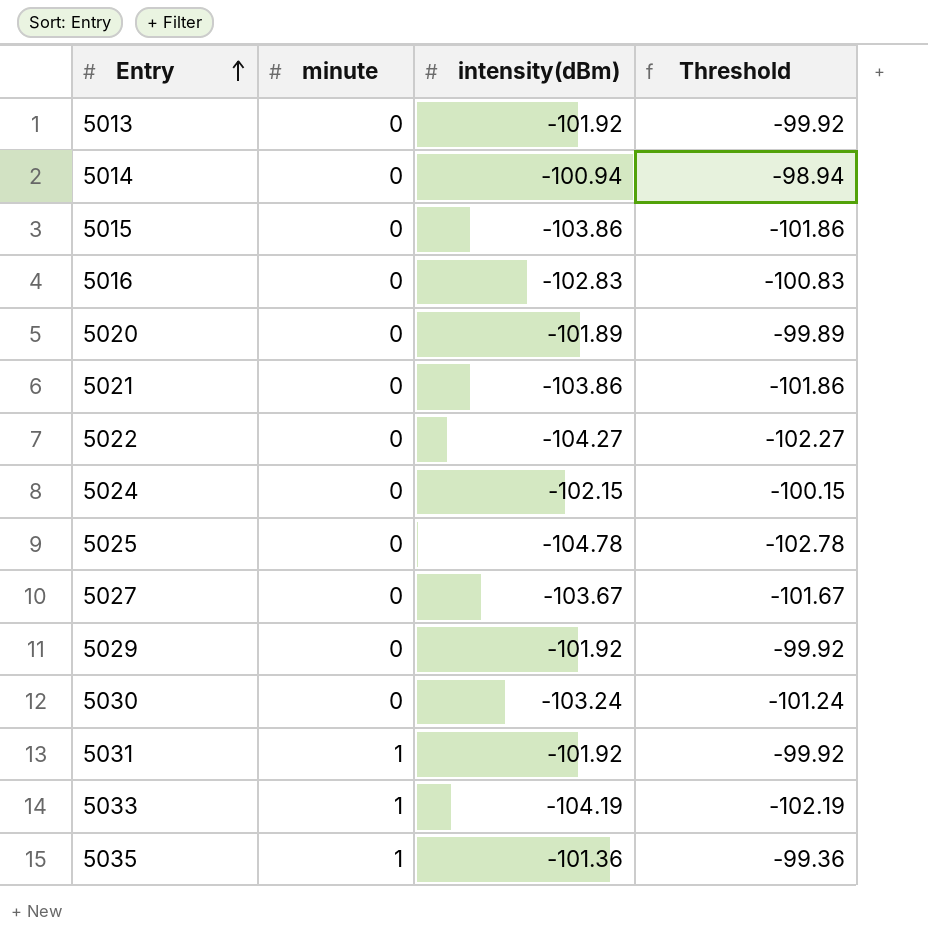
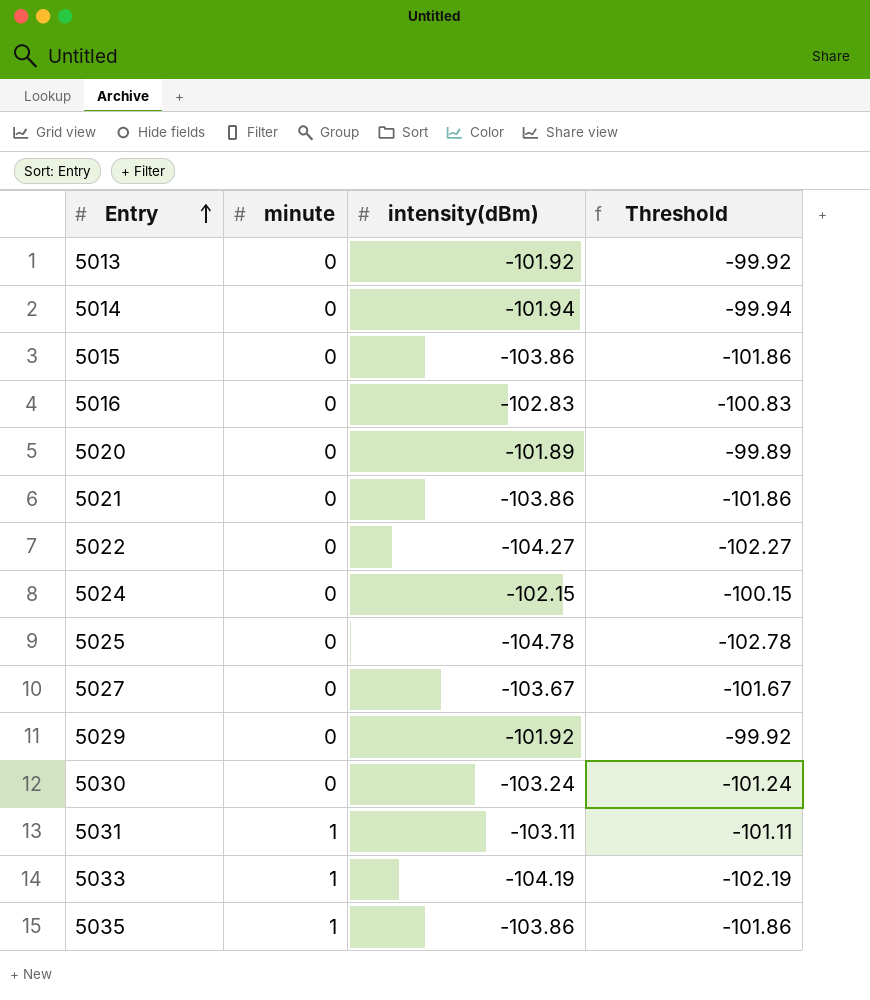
5014 | intensity(dBm): -100.94 -> -101.94
5014 | Threshold: -98.94 -> -99.94
5031 | intensity(dBm): -101.92 -> -103.11
5031 | Threshold: -99.92 -> -101.11
5035 | intensity(dBm): -101.36 -> -103.86
5035 | Threshold: -99.36 -> -101.86

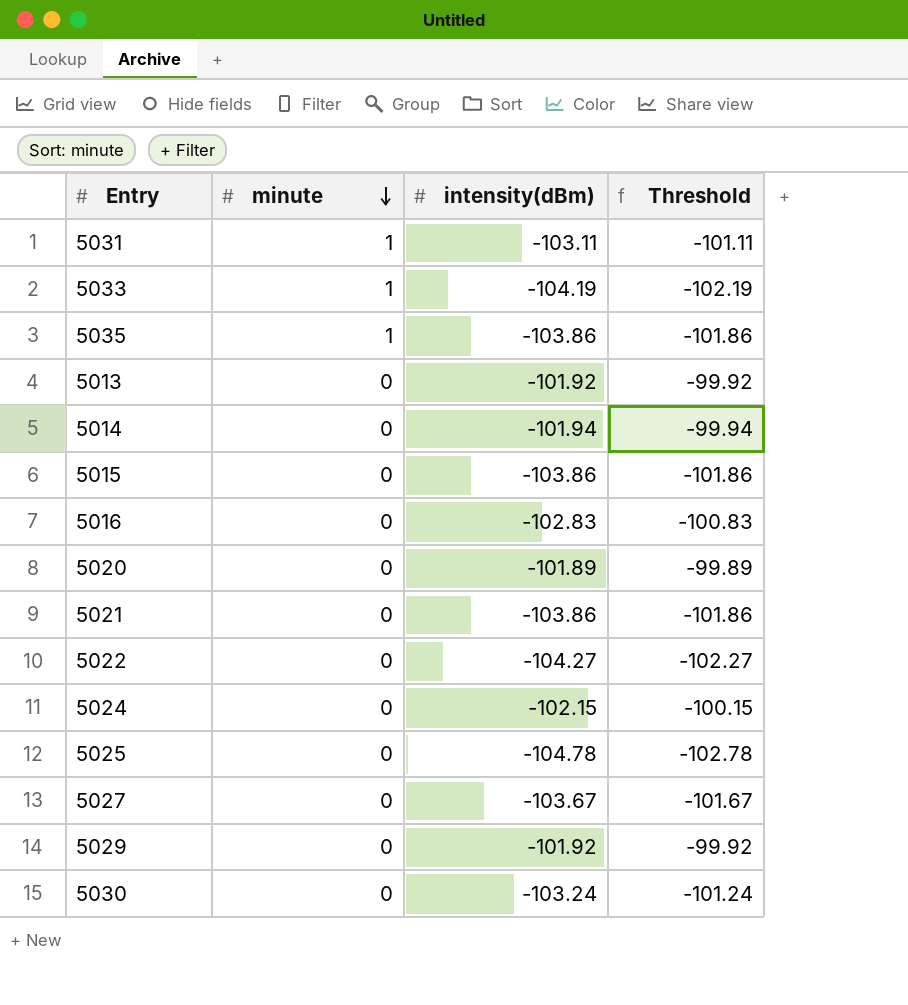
row order: Entry ascending -> minute descending

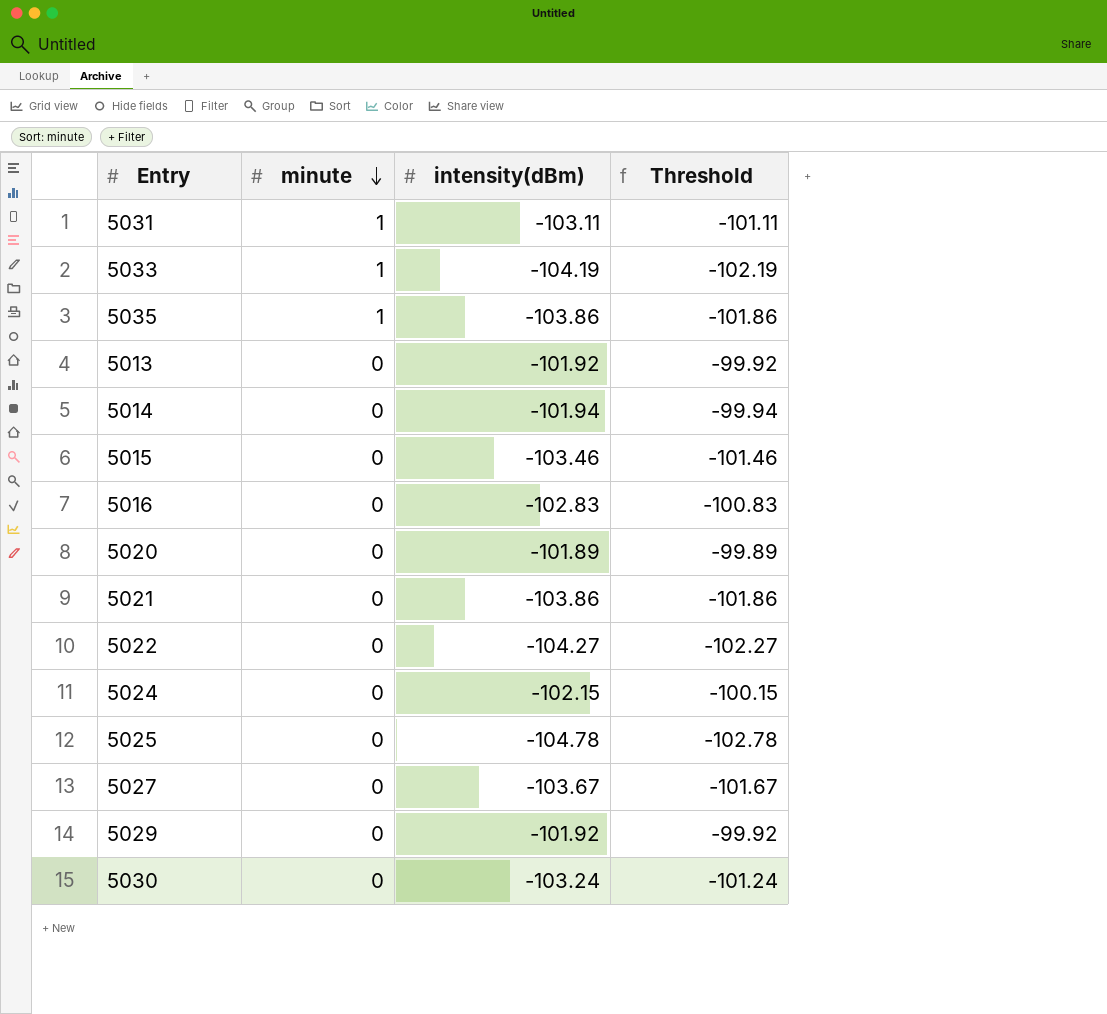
5015 | intensity(dBm): -103.86 -> -103.46
5015 | Threshold: -101.86 -> -101.46

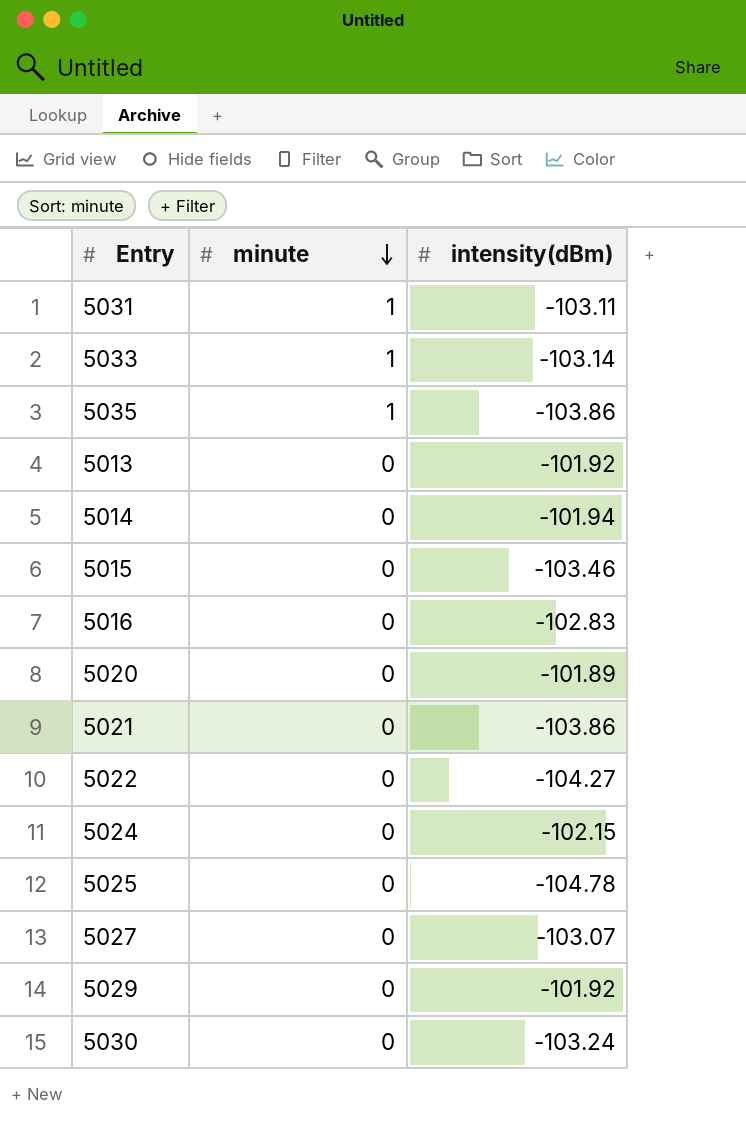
column Threshold | formula: [intensity(dBm)] + 2 -> none
5033 | intensity(dBm): -104.19 -> -103.14
5027 | intensity(dBm): -103.67 -> -103.07

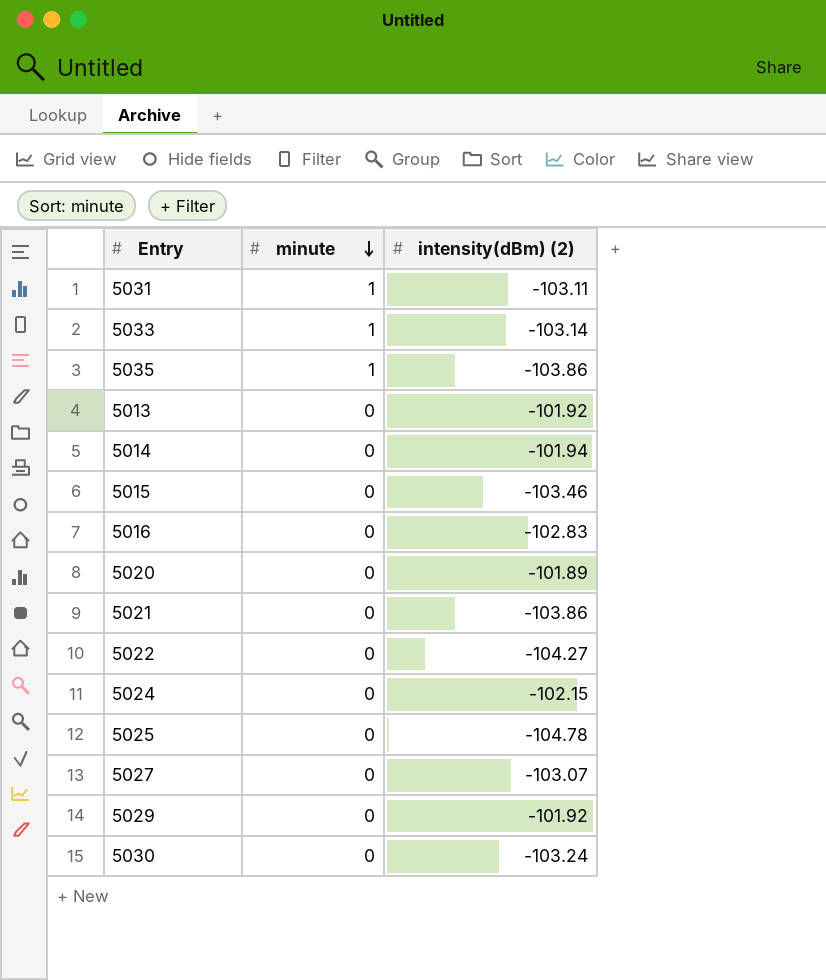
column name: intensity(dBm) -> intensity(dBm) (2)

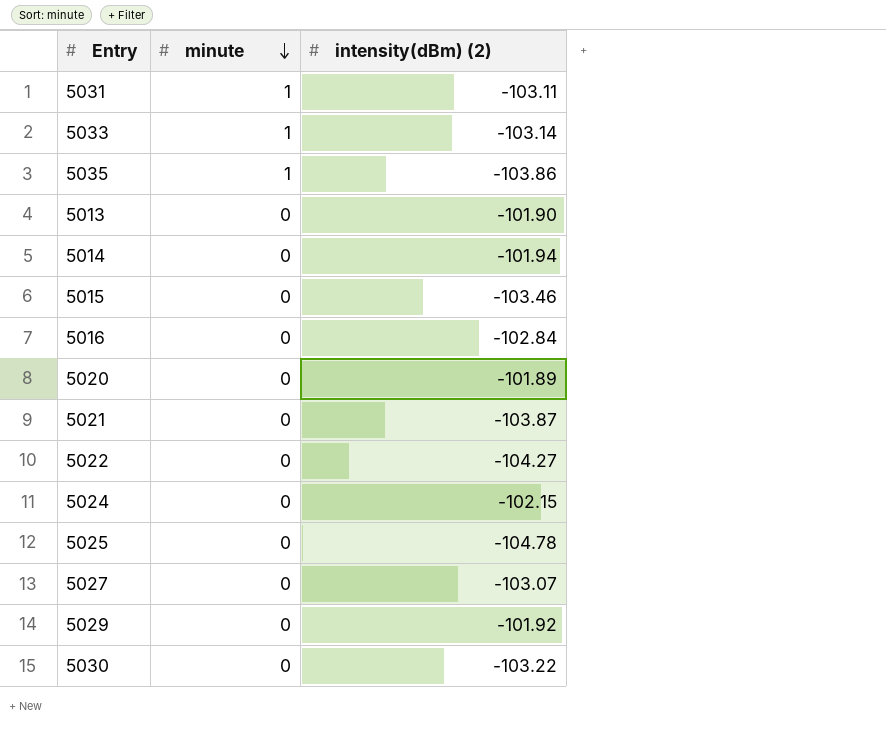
5013 | intensity(dBm) (2): -101.92 -> -101.90
5016 | intensity(dBm) (2): -102.83 -> -102.84
5021 | intensity(dBm) (2): -103.86 -> -103.87
5030 | intensity(dBm) (2): -103.24 -> -103.22

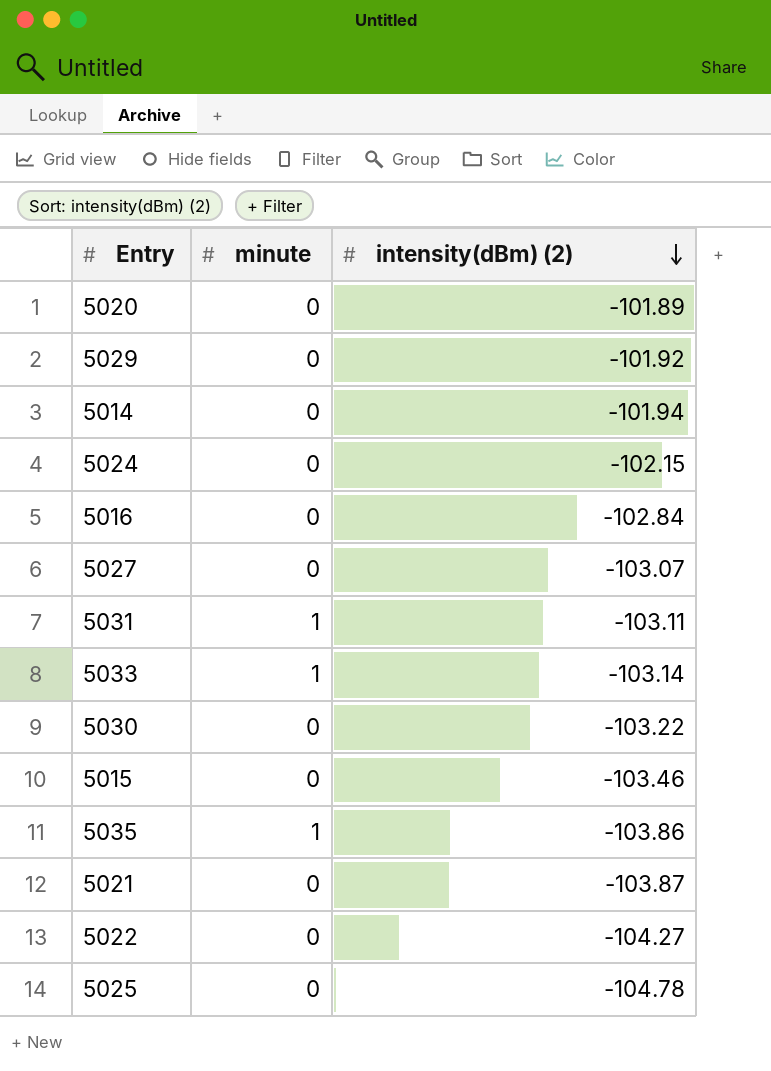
row order: minute descending -> intensity(dBm) (2) descending
row 5013: 0 | -101.90 -> none

